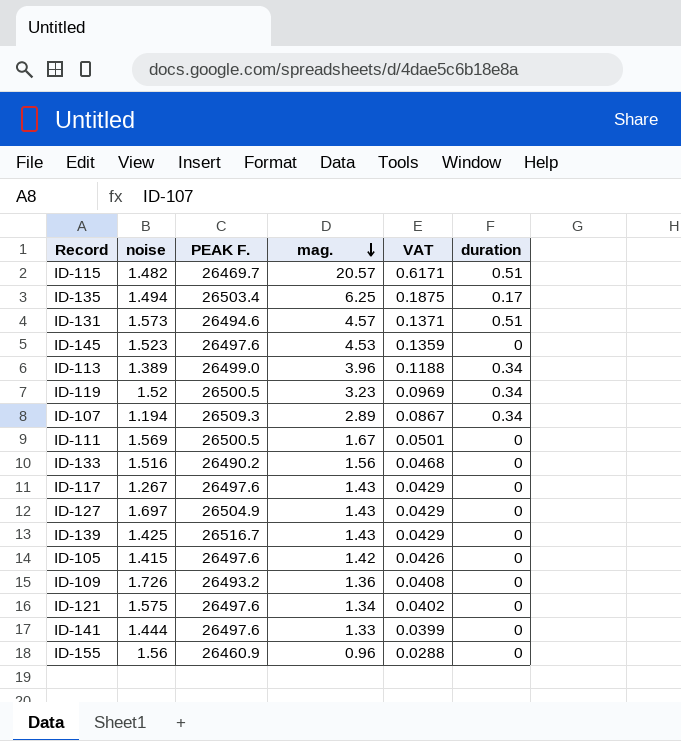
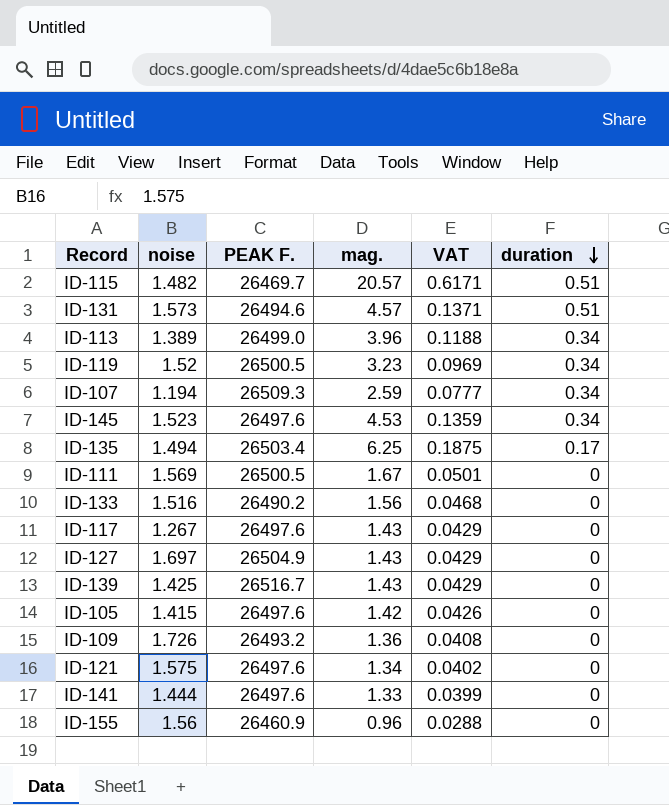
row order: mag. descending -> duration descending
ID-107 | mag.: 2.89 -> 2.59
ID-107 | VAT: 0.0867 -> 0.0777
ID-145 | duration: 0 -> 0.34

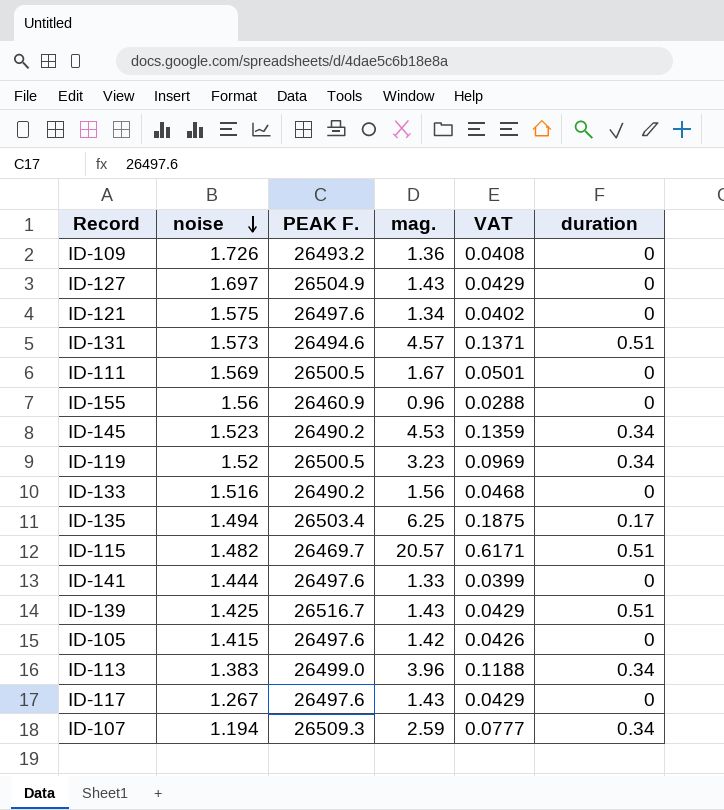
row order: duration descending -> noise descending
ID-145 | PEAK F.: 26497.6 -> 26490.2
ID-139 | duration: 0 -> 0.51
ID-113 | noise: 1.389 -> 1.383

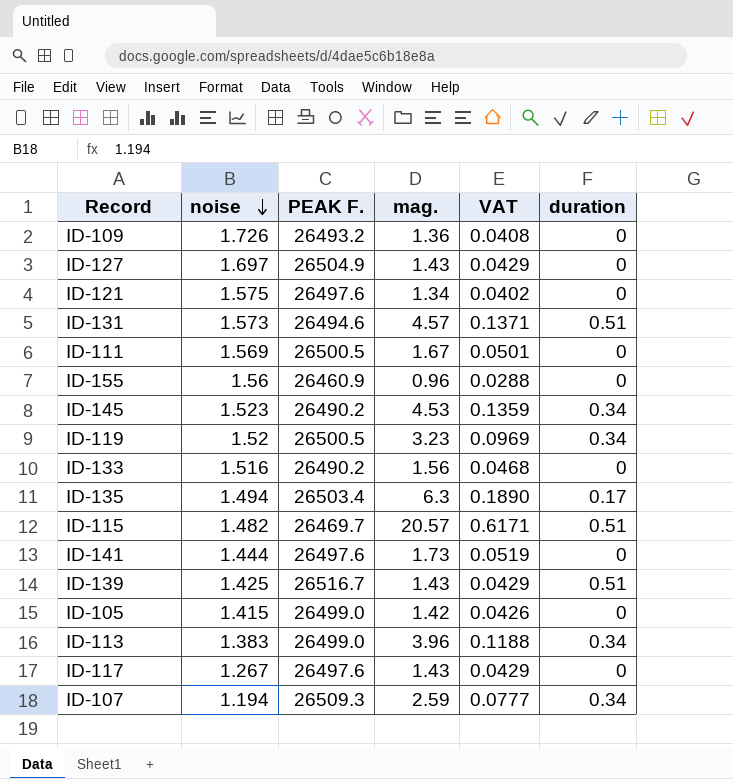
ID-135 | mag.: 6.25 -> 6.3
ID-135 | VAT: 0.1875 -> 0.1890
ID-141 | mag.: 1.33 -> 1.73
ID-141 | VAT: 0.0399 -> 0.0519
ID-105 | PEAK F.: 26497.6 -> 26499.0

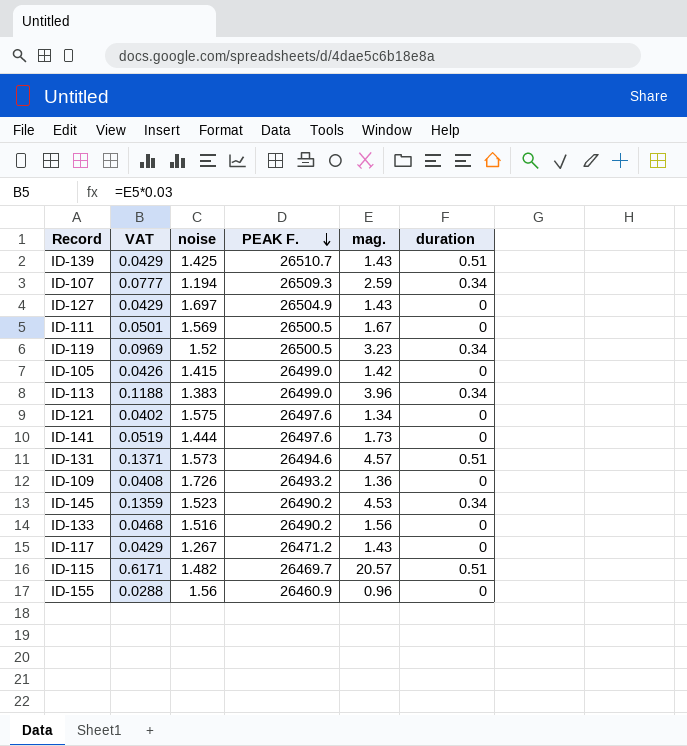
row order: noise descending -> PEAK F. descending
column VAT | position: 5 -> 2
row ID-135: 1.494 | 26503.4 | 6.3 | 0.1890 | 0.17 -> none
ID-139 | PEAK F.: 26516.7 -> 26510.7
ID-117 | PEAK F.: 26497.6 -> 26471.2

